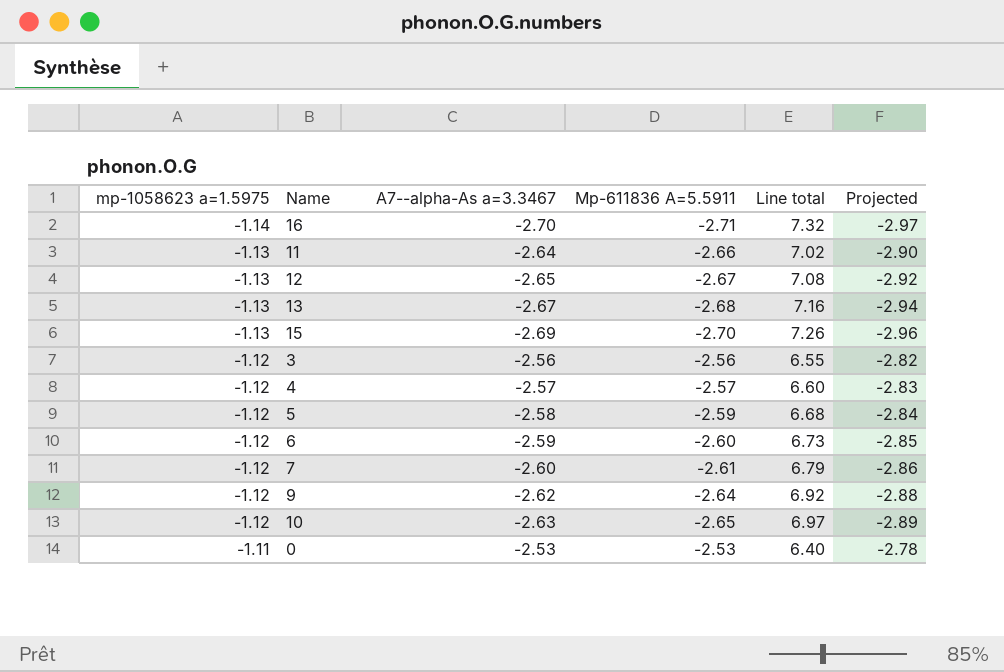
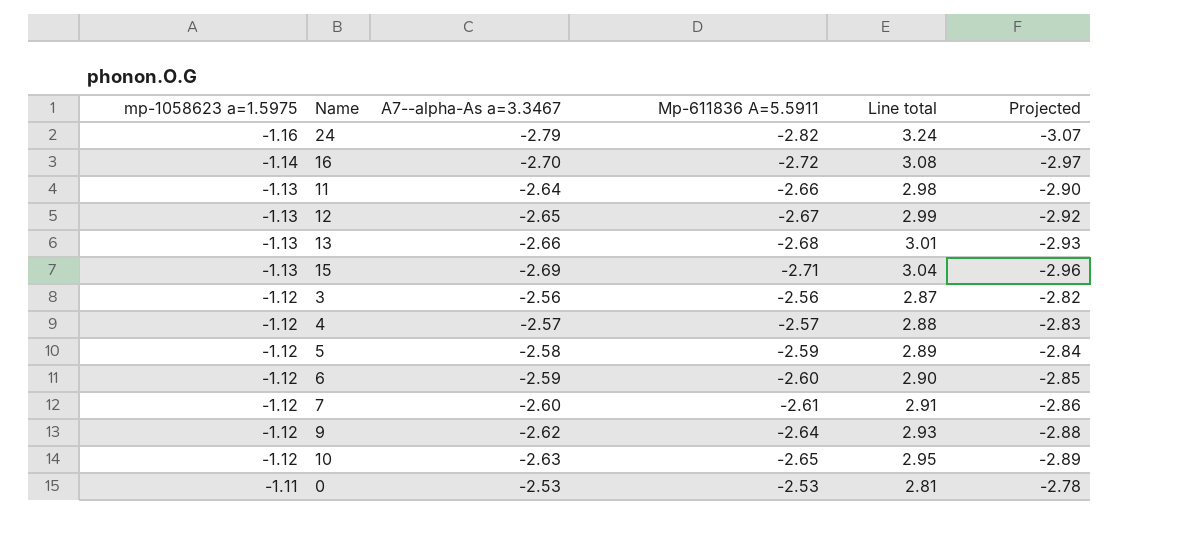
column Line total | formula: [A7--alpha-As a=3.3467] * [Mp-611836 A=5.5911] -> [mp-1058623 a=1.5975] * [A7--alpha-As a=3.3467]
row 24: none -> -1.16 | -2.79 | -2.82 | 3.24 | -3.07
16 | Mp-611836 A=5.5911: -2.71 -> -2.72
13 | A7--alpha-As a=3.3467: -2.67 -> -2.66
13 | Projected: -2.94 -> -2.93
15 | Mp-611836 A=5.5911: -2.70 -> -2.71

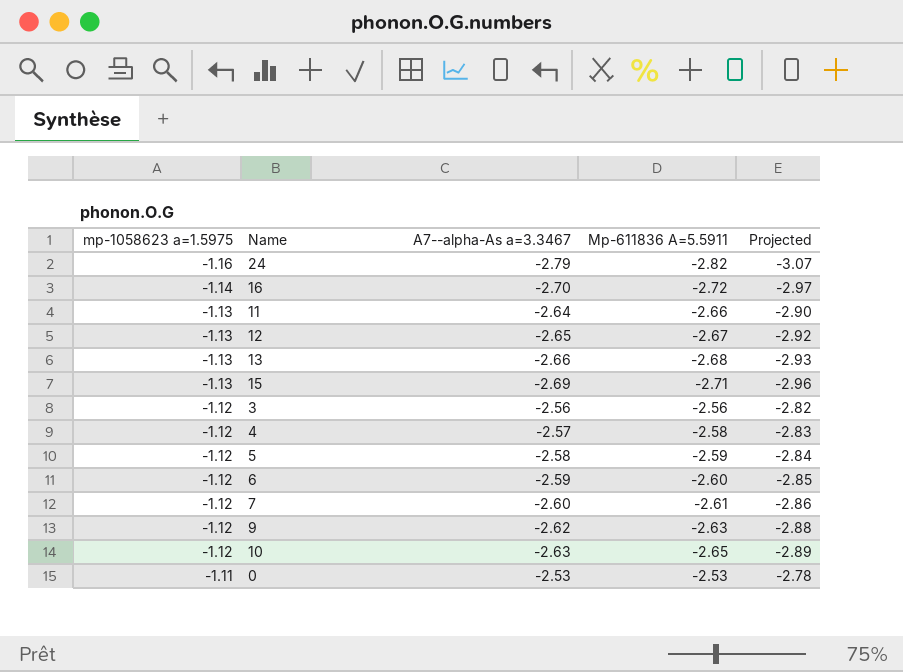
column Line total | formula: [mp-1058623 a=1.5975] * [A7--alpha-As a=3.3467] -> none
4 | Mp-611836 A=5.5911: -2.57 -> -2.58
9 | Mp-611836 A=5.5911: -2.64 -> -2.63

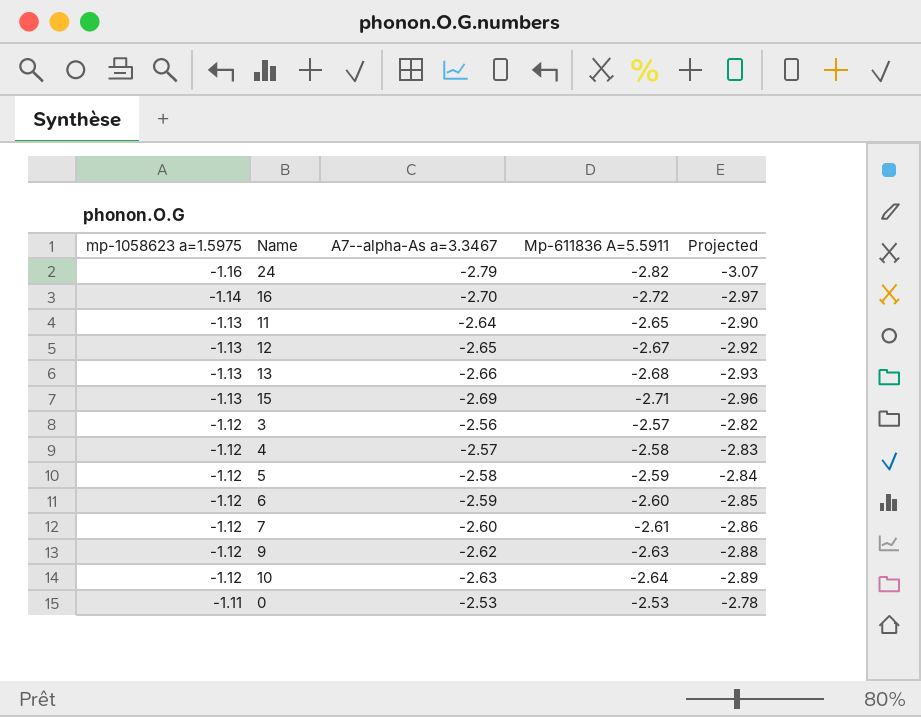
11 | Mp-611836 A=5.5911: -2.66 -> -2.65
3 | Mp-611836 A=5.5911: -2.56 -> -2.57
10 | Mp-611836 A=5.5911: -2.65 -> -2.64

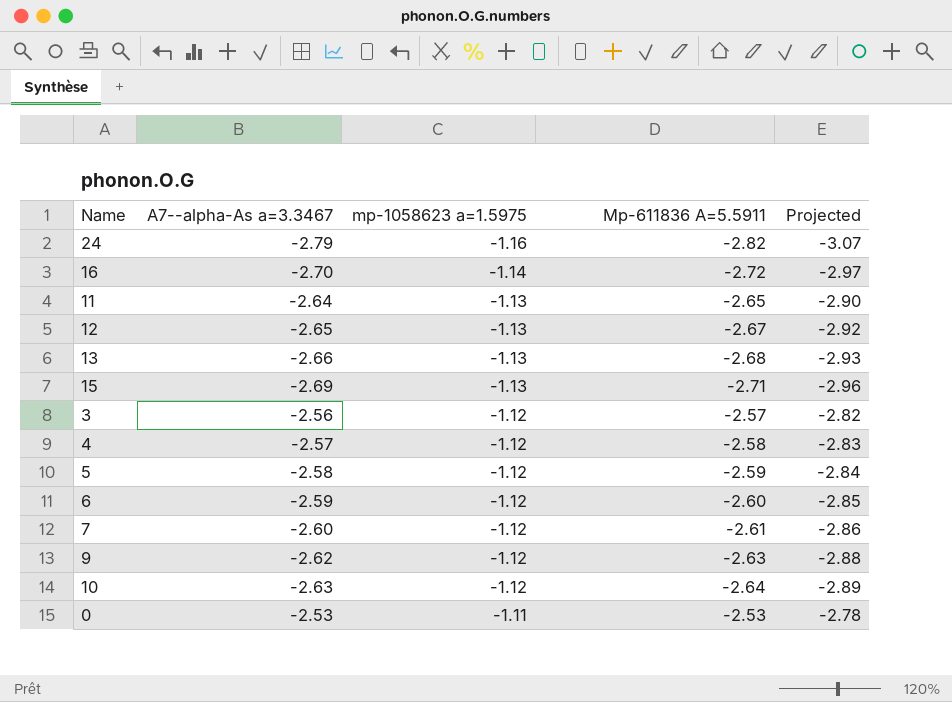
column mp-1058623 a=1.5975 | position: 1 -> 3

